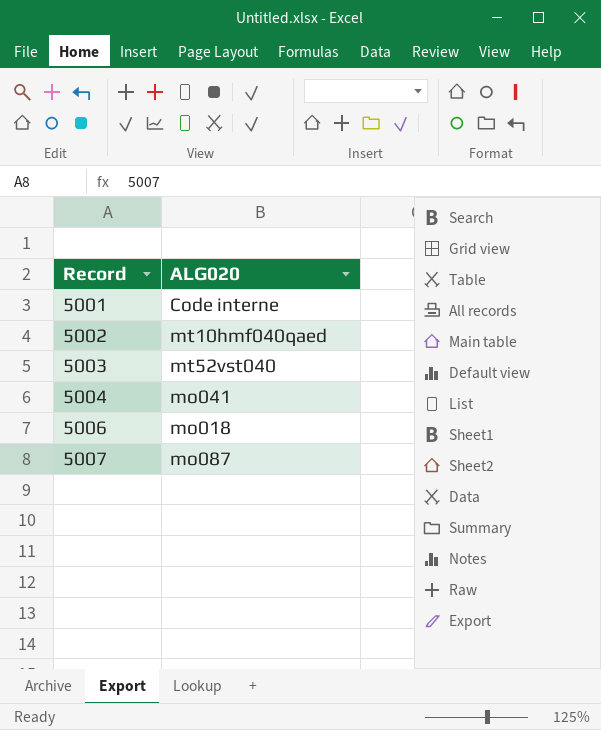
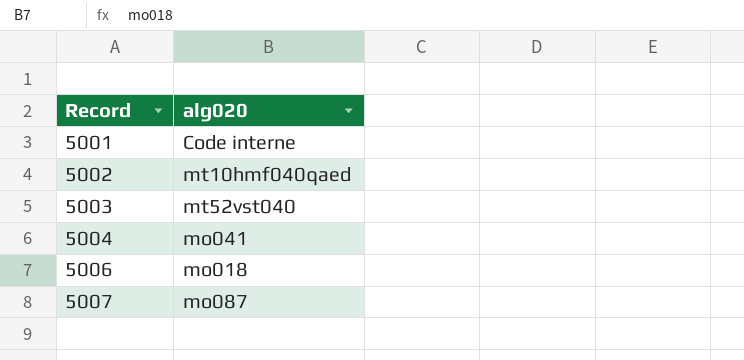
column name: ALG020 -> alg020

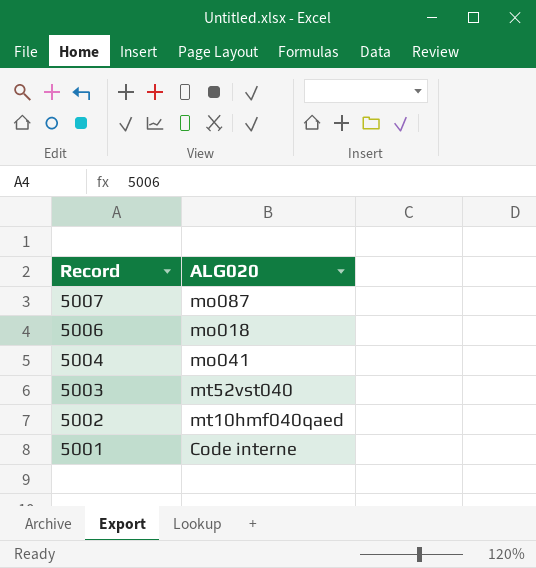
row order: Record ascending -> Record descending
column name: alg020 -> ALG020

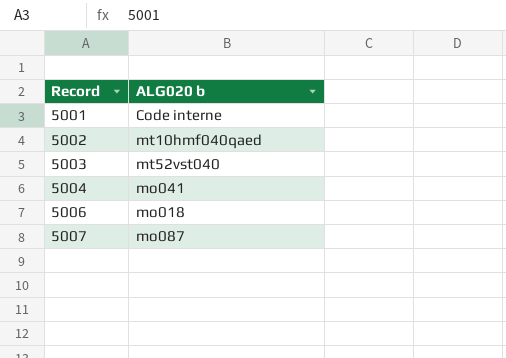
row order: Record descending -> Record ascending
column name: ALG020 -> ALG020 b

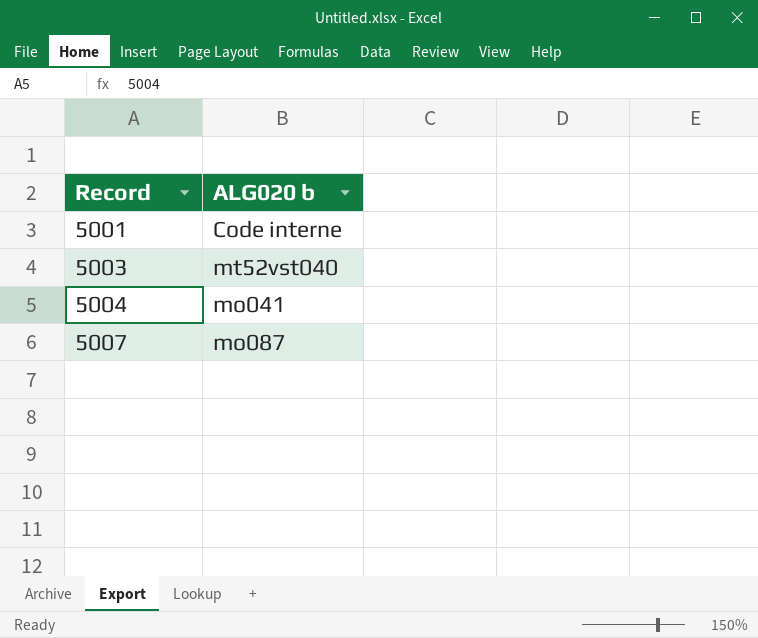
row 5002: mt10hmf040qaed -> none
row 5006: mo018 -> none

